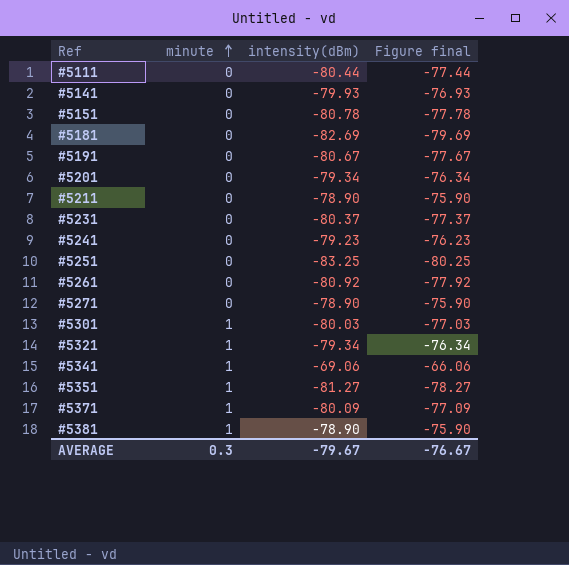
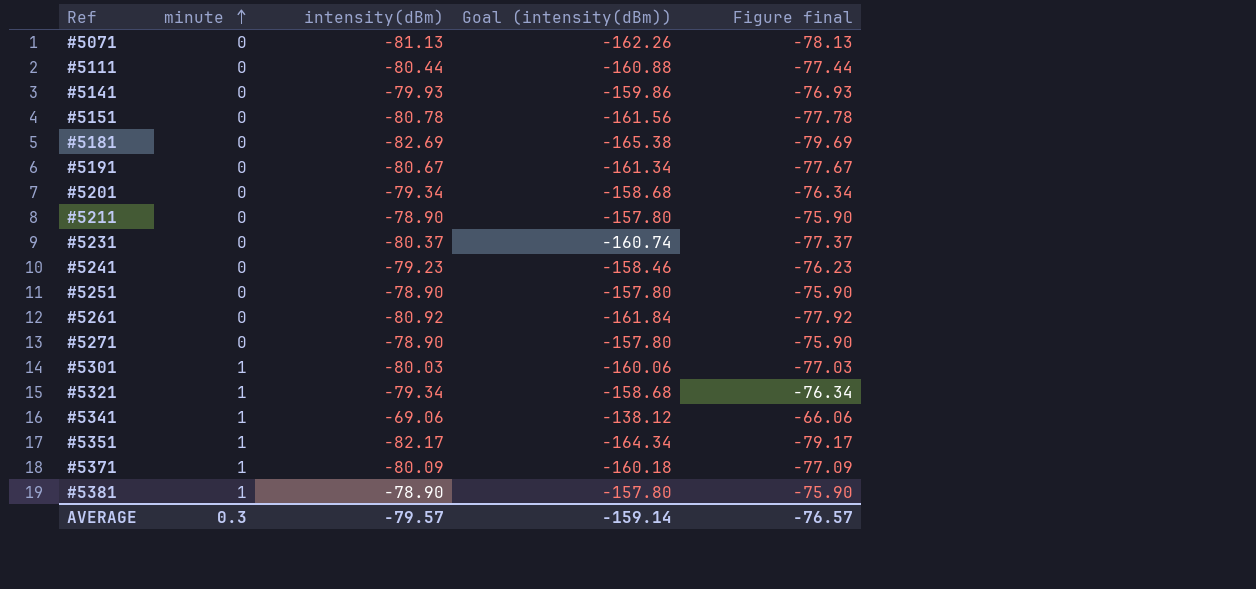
column Goal (intensity(dBm)) | formula: none -> [intensity(dBm)] * 2
row #5071: none -> 0 | -81.13 | -162.26 | -78.13
#5251 | intensity(dBm): -83.25 -> -78.90
#5251 | Figure final: -80.25 -> -75.90
#5351 | intensity(dBm): -81.27 -> -82.17
#5351 | Figure final: -78.27 -> -79.17
AVERAGE | intensity(dBm): -79.67 -> -79.57
AVERAGE | Figure final: -76.67 -> -76.57

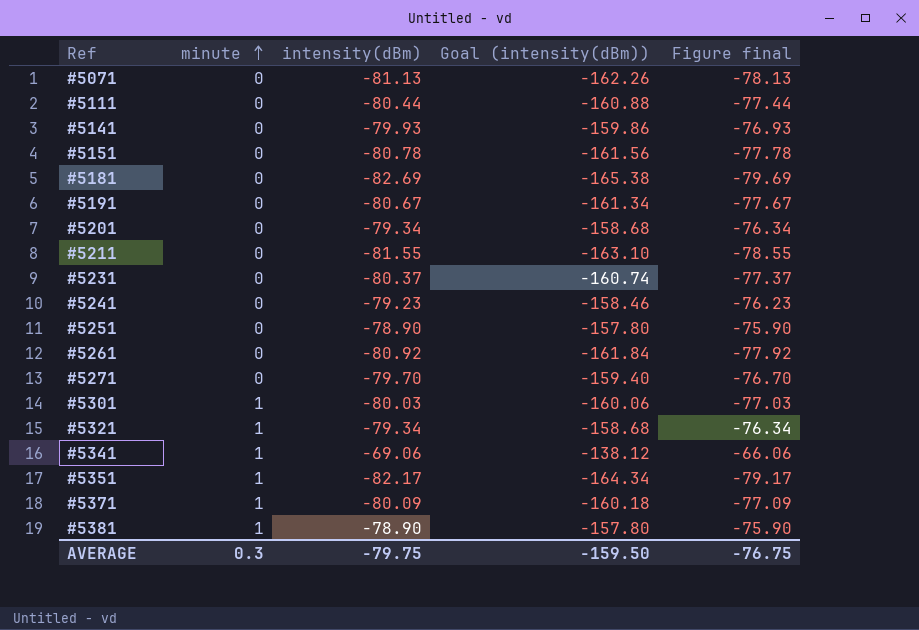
#5211 | intensity(dBm): -78.90 -> -81.55
#5211 | Goal (intensity(dBm)): -157.80 -> -163.10
#5211 | Figure final: -75.90 -> -78.55
#5271 | intensity(dBm): -78.90 -> -79.70
#5271 | Goal (intensity(dBm)): -157.80 -> -159.40
#5271 | Figure final: -75.90 -> -76.70
AVERAGE | intensity(dBm): -79.57 -> -79.75
AVERAGE | Goal (intensity(dBm)): -159.14 -> -159.50
AVERAGE | Figure final: -76.57 -> -76.75

